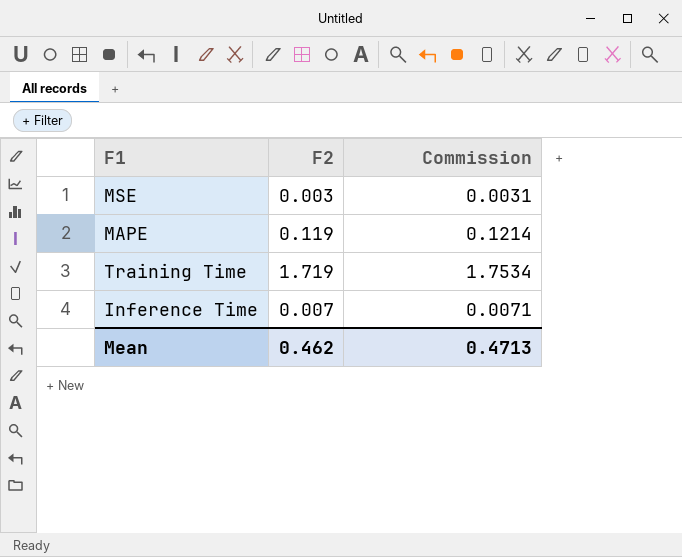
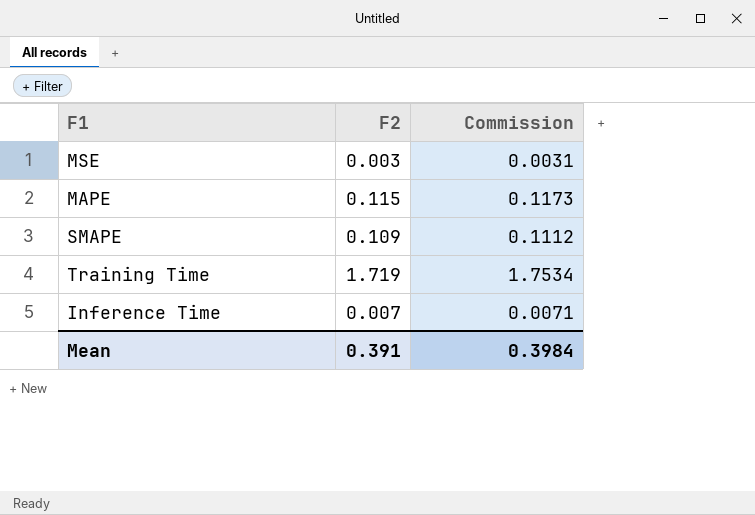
MAPE | F2: 0.119 -> 0.115
MAPE | Commission: 0.1214 -> 0.1173
row SMAPE: none -> 0.109 | 0.1112
Mean | F2: 0.462 -> 0.391
Mean | Commission: 0.4713 -> 0.3984

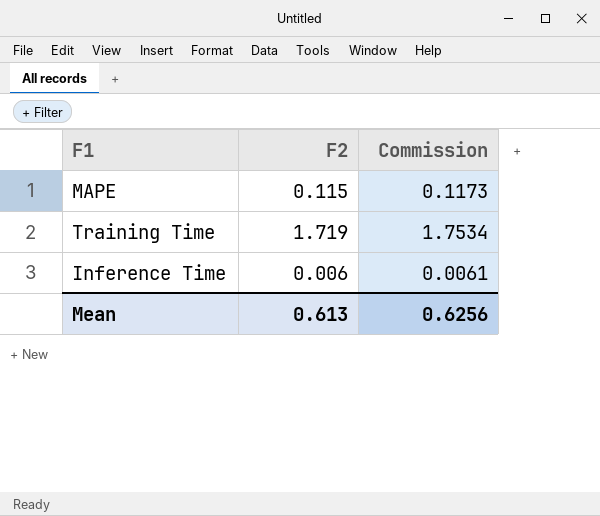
row MSE: 0.003 | 0.0031 -> none
row SMAPE: 0.109 | 0.1112 -> none
Inference Time | F2: 0.007 -> 0.006
Inference Time | Commission: 0.0071 -> 0.0061
Mean | F2: 0.391 -> 0.613
Mean | Commission: 0.3984 -> 0.6256

